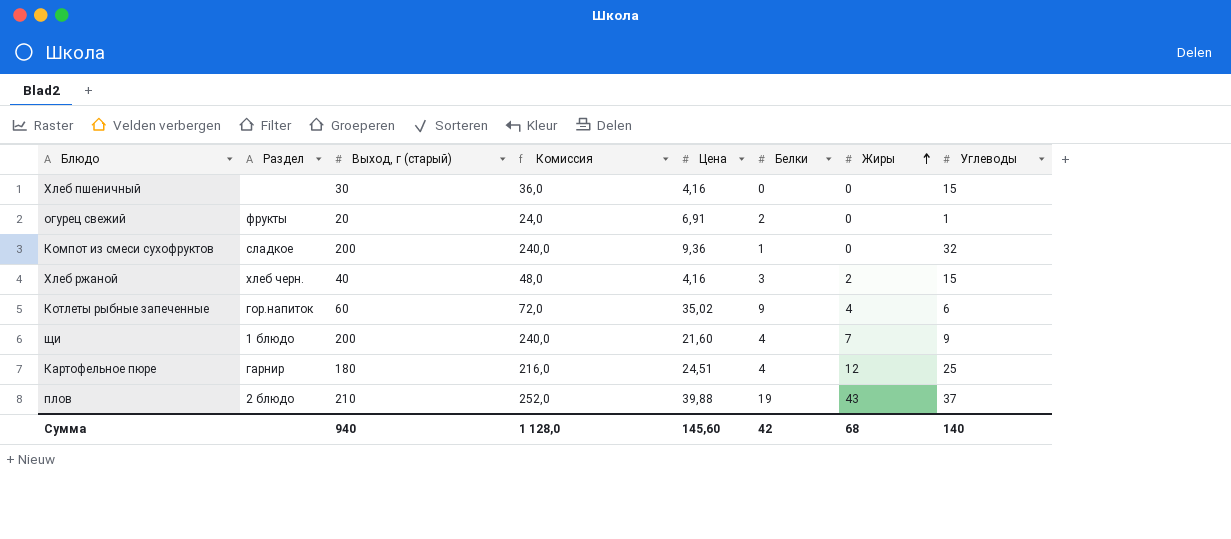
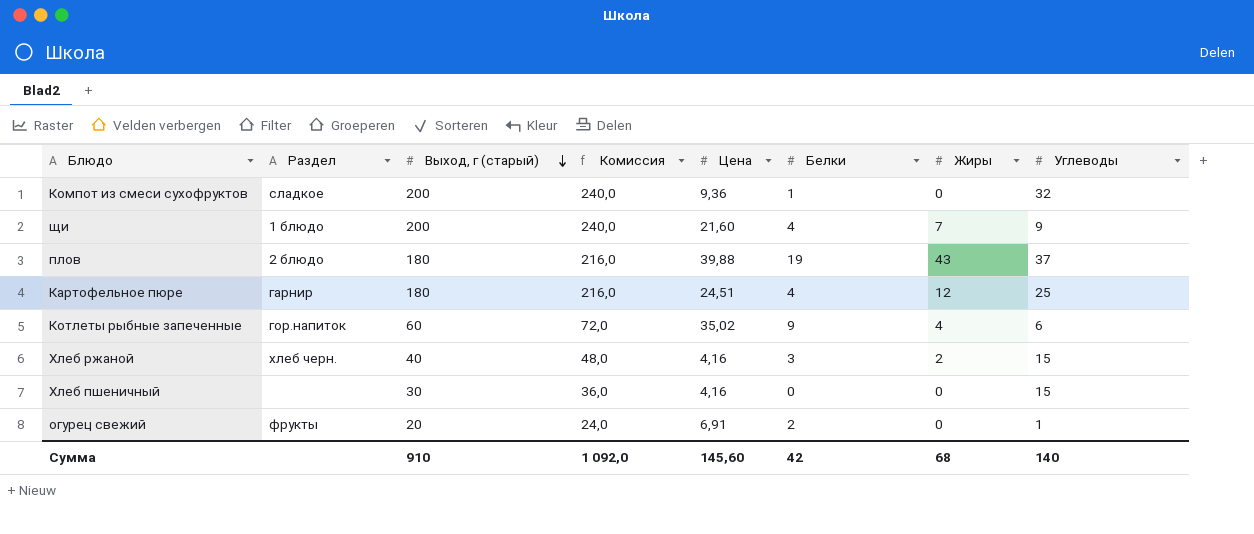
row order: Жиры ascending -> Выход, г (старый) descending
плов | Выход, г (старый): 210 -> 180
плов | Комиссия: 252,0 -> 216,0
Сумма | Выход, г (старый): 940 -> 910
Сумма | Комиссия: 1 128,0 -> 1 092,0

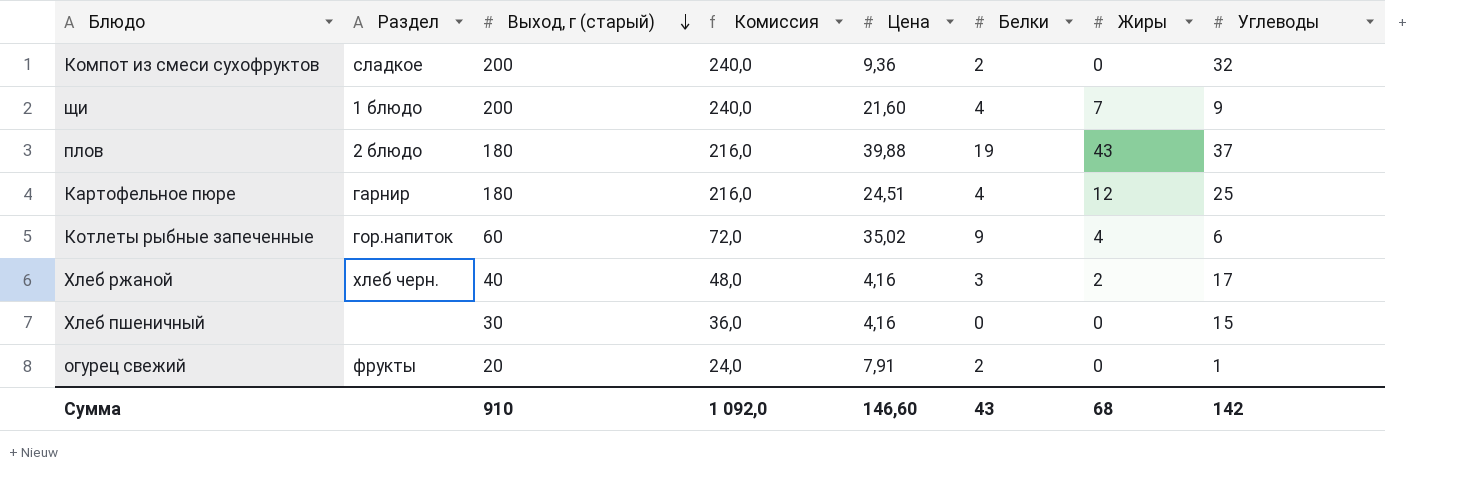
Компот из смеси сухофруктов | Белки: 1 -> 2
Хлеб ржаной | Углеводы: 15 -> 17
огурец свежий | Цена: 6,91 -> 7,91
Сумма | Цена: 145,60 -> 146,60
Сумма | Белки: 42 -> 43
Сумма | Углеводы: 140 -> 142

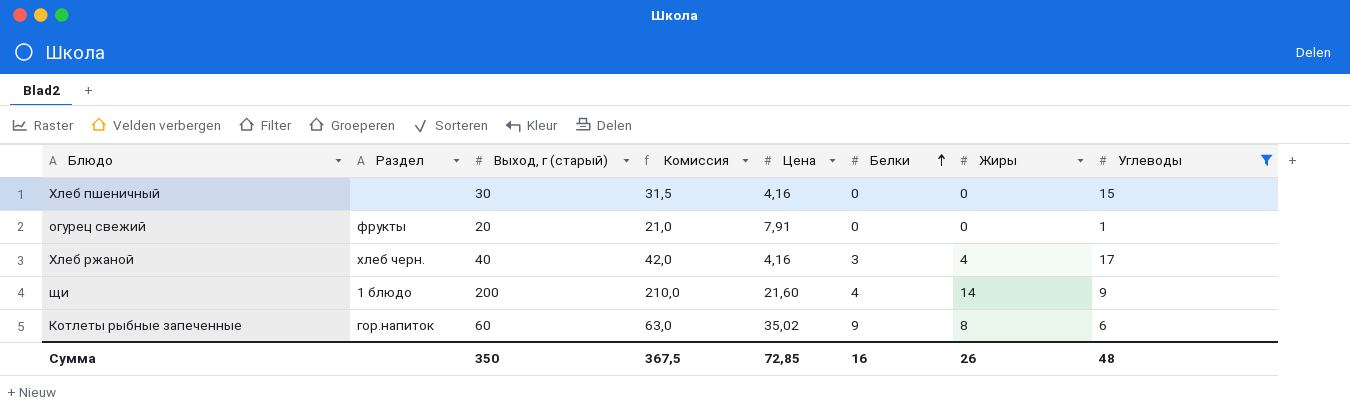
filter: none -> Углеводы <= 17
row order: Выход, г (старый) descending -> Белки ascending
column Комиссия | formula: [Выход, г (старый)] * 1,2 -> [Выход, г (старый)] * 1,05
огурец свежий | Белки: 2 -> 0
Хлеб ржаной | Жиры: 2 -> 4
щи | Жиры: 7 -> 14
Котлеты рыбные запеченные | Жиры: 4 -> 8
Сумма | Выход, г (старый): 910 -> 350
Сумма | Комиссия: 1 092,0 -> 367,5
Сумма | Цена: 146,60 -> 72,85
Сумма | Белки: 43 -> 16
Сумма | Жиры: 68 -> 26
Сумма | Углеводы: 142 -> 48

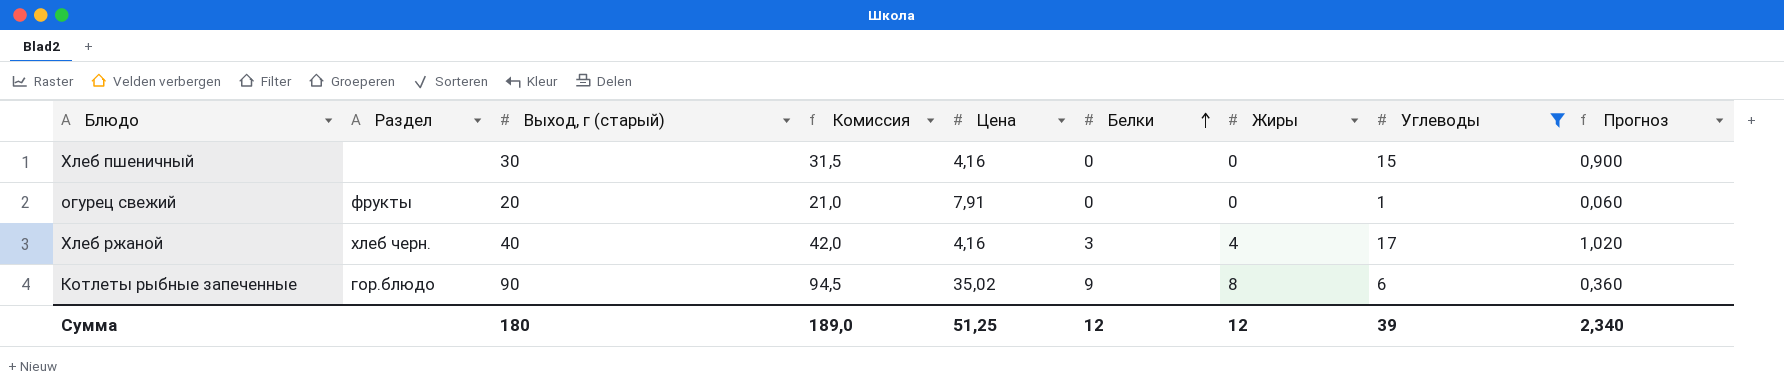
column Прогноз | formula: none -> [Углеводы] * 0,06
row щи: 1 блюдо | 200 | 210,0 | 21,60 | 4 | 14 | 9 -> none
Котлеты рыбные запеченные | Раздел: гор.напиток -> гор.блюдо
Котлеты рыбные запеченные | Выход, г (старый): 60 -> 90
Котлеты рыбные запеченные | Комиссия: 63,0 -> 94,5
Сумма | Выход, г (старый): 350 -> 180
Сумма | Комиссия: 367,5 -> 189,0
Сумма | Цена: 72,85 -> 51,25
Сумма | Белки: 16 -> 12
Сумма | Жиры: 26 -> 12
Сумма | Углеводы: 48 -> 39

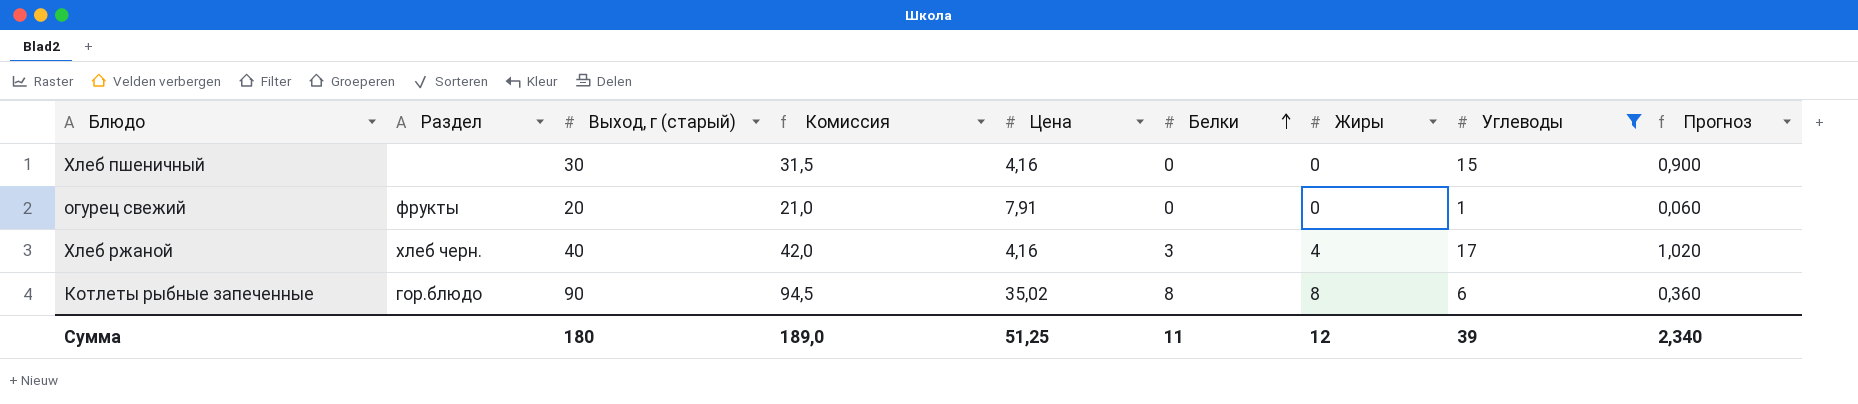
Котлеты рыбные запеченные | Белки: 9 -> 8
Сумма | Белки: 12 -> 11

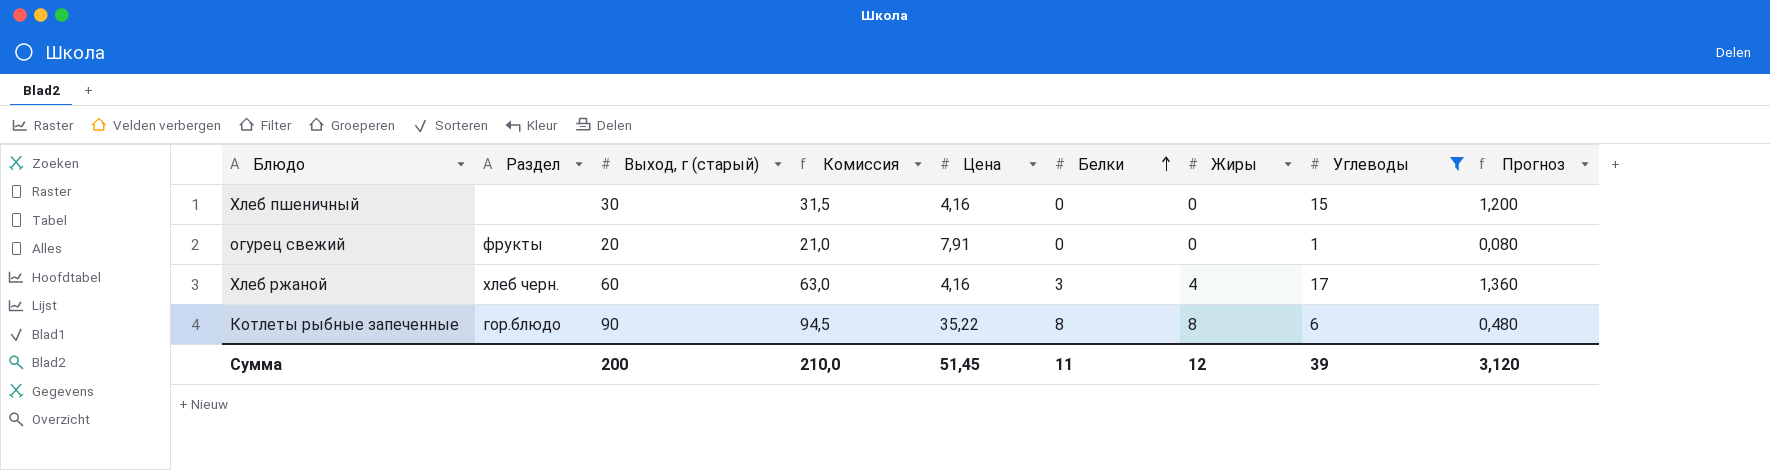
column Прогноз | formula: [Углеводы] * 0,06 -> [Углеводы] * 0,08
Хлеб ржаной | Выход, г (старый): 40 -> 60
Хлеб ржаной | Комиссия: 42,0 -> 63,0
Котлеты рыбные запеченные | Цена: 35,02 -> 35,22
Сумма | Выход, г (старый): 180 -> 200
Сумма | Комиссия: 189,0 -> 210,0
Сумма | Цена: 51,25 -> 51,45
Сумма | Прогноз: 2,340 -> 3,120

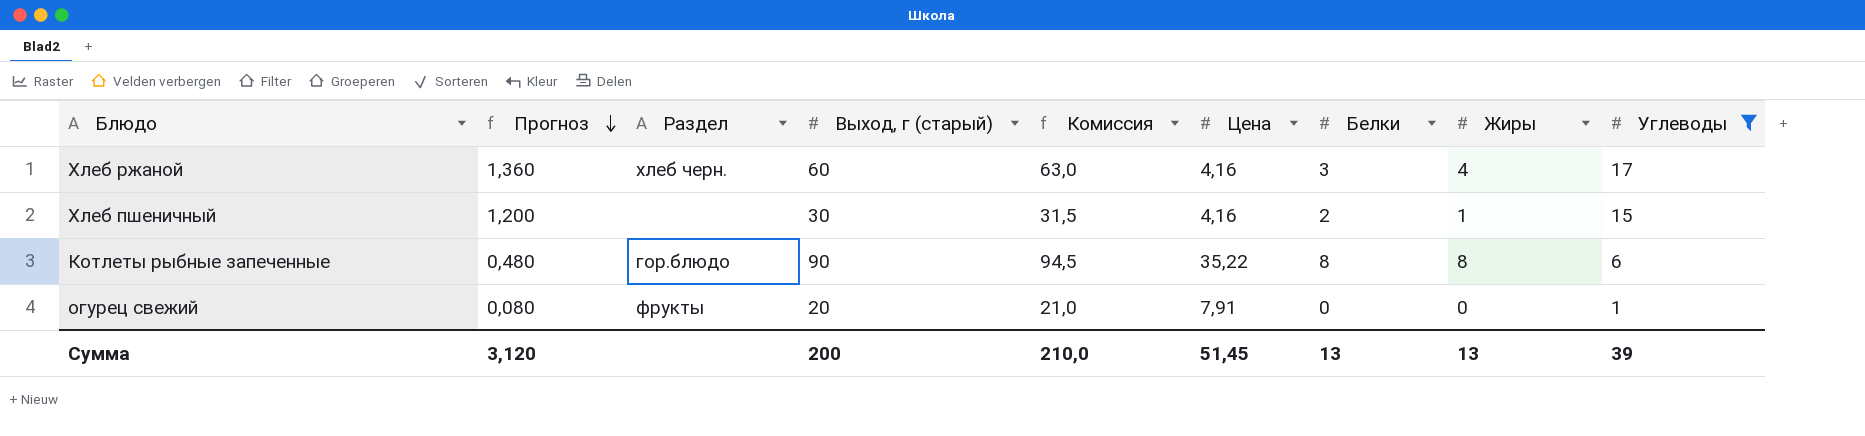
row order: Белки ascending -> Прогноз descending
column Прогноз | position: 9 -> 2
Хлеб пшеничный | Белки: 0 -> 2
Хлеб пшеничный | Жиры: 0 -> 1
Сумма | Белки: 11 -> 13
Сумма | Жиры: 12 -> 13

